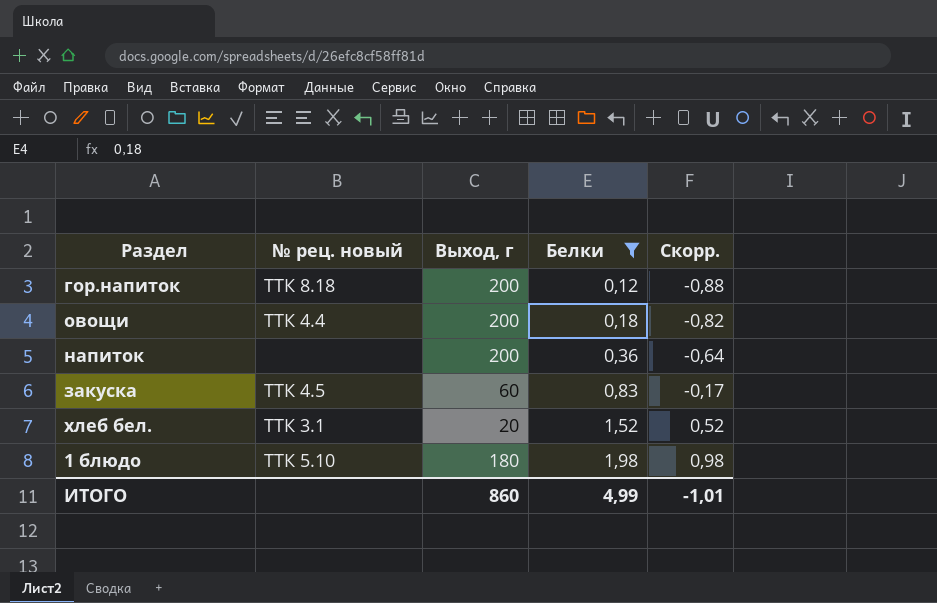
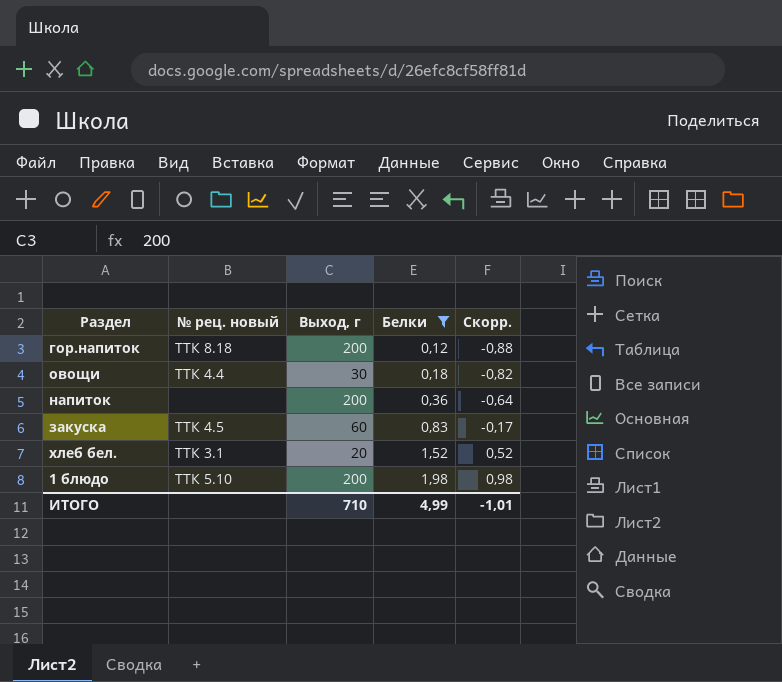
овощи | Выход, г: 200 -> 30
1 блюдо | Выход, г: 180 -> 200
ИТОГО | Выход, г: 860 -> 710

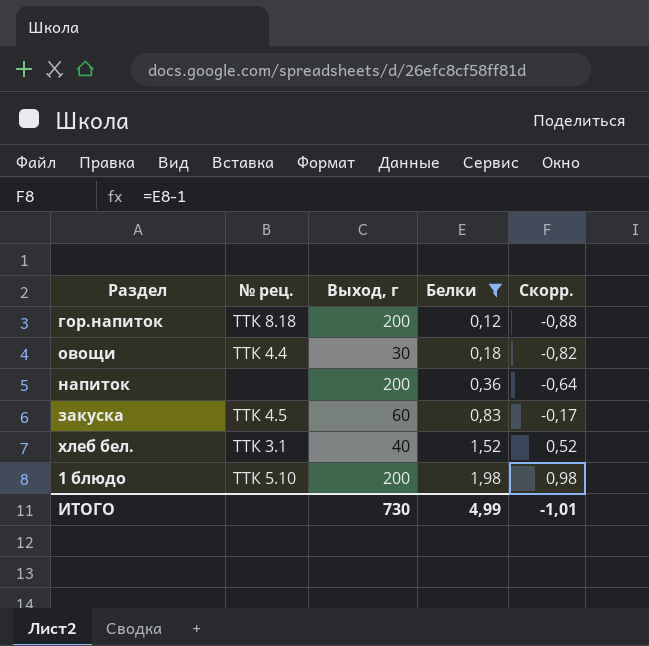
column name: № рец. новый -> № рец.
хлеб бел. | Выход, г: 20 -> 40
ИТОГО | Выход, г: 710 -> 730

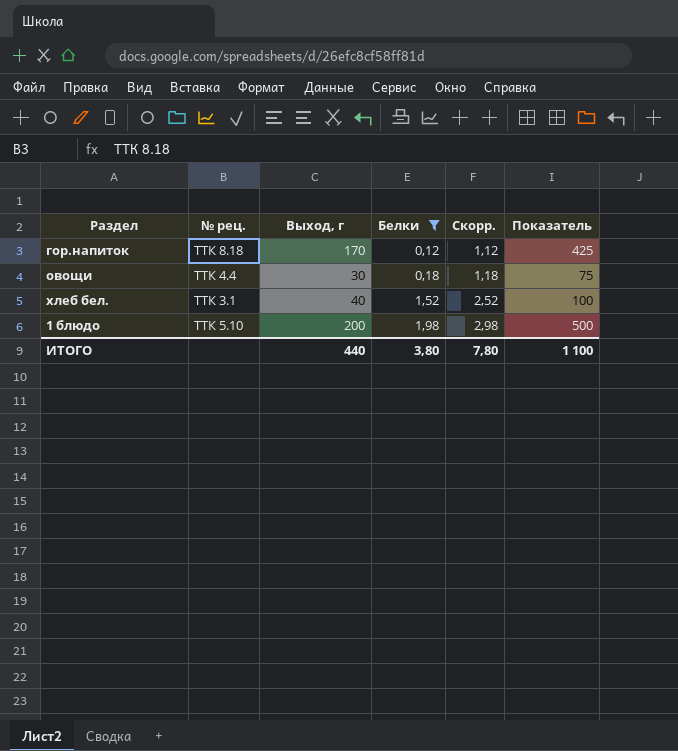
column Скорр. | formula: [Белки] - 1 -> [Белки] + 1
column Показатель | formula: none -> [Выход, г] * 2,5
row напиток: none | 200 | 0,36 | -0,64 -> none
row закуска: ТТК 4.5 | 60 | 0,83 | -0,17 -> none
гор.напиток | Выход, г: 200 -> 170
ИТОГО | Выход, г: 730 -> 440
ИТОГО | Белки: 4,99 -> 3,80
ИТОГО | Скорр.: -1,01 -> 7,80

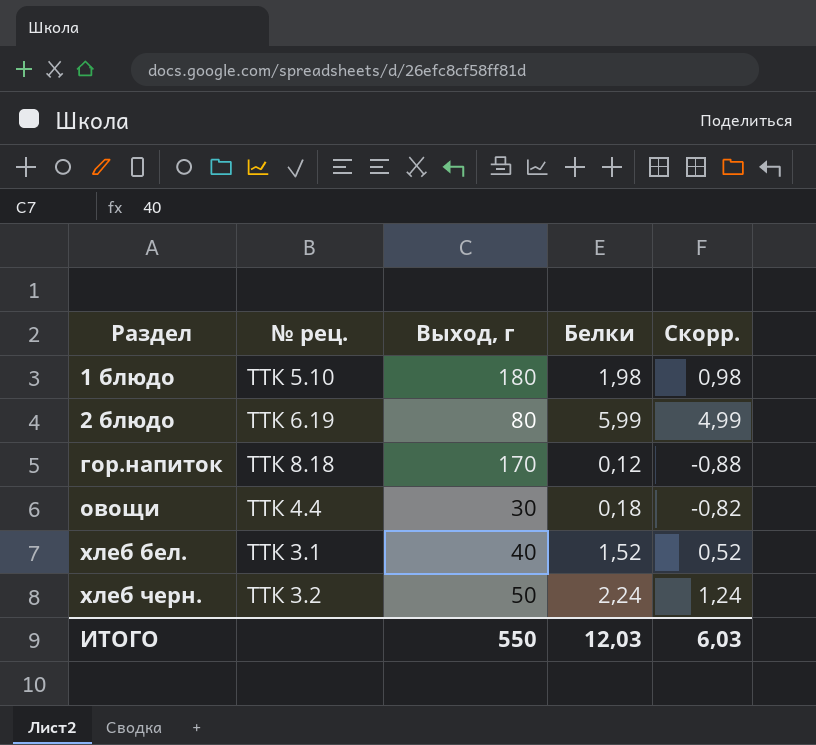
filter: Белки <= 1,98 -> none
row order: Белки ascending -> Раздел ascending
column Показатель | formula: [Выход, г] * 2,5 -> none
column Скорр. | formula: [Белки] + 1 -> [Белки] - 1
1 блюдо | Выход, г: 200 -> 180
ИТОГО | Выход, г: 440 -> 550
ИТОГО | Белки: 3,80 -> 12,03
ИТОГО | Скорр.: 7,80 -> 6,03

